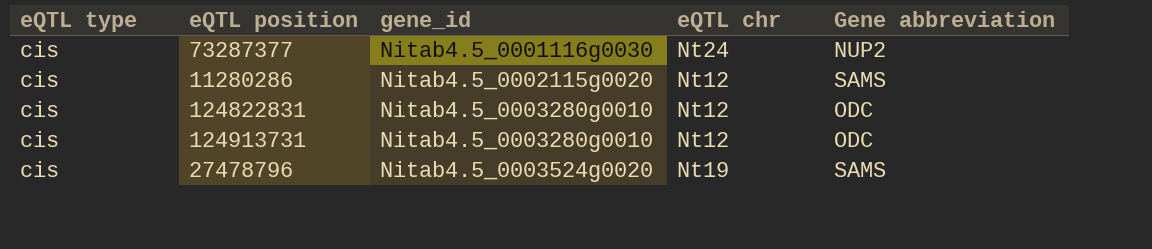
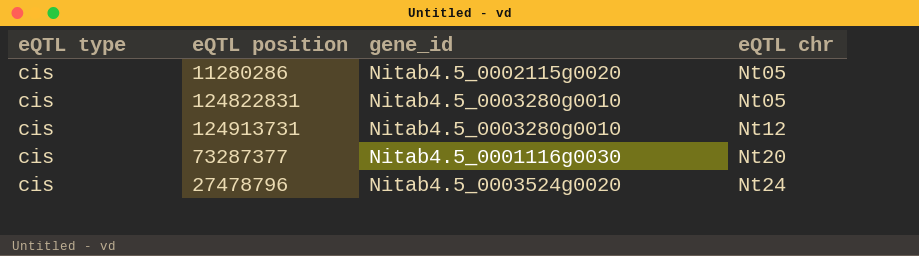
row order: gene_id ascending -> eQTL chr ascending
column Gene abbreviation | position: 5 -> none
11280286 | eQTL chr: Nt12 -> Nt05
124822831 | eQTL chr: Nt12 -> Nt05
73287377 | eQTL chr: Nt24 -> Nt20
27478796 | eQTL chr: Nt19 -> Nt24

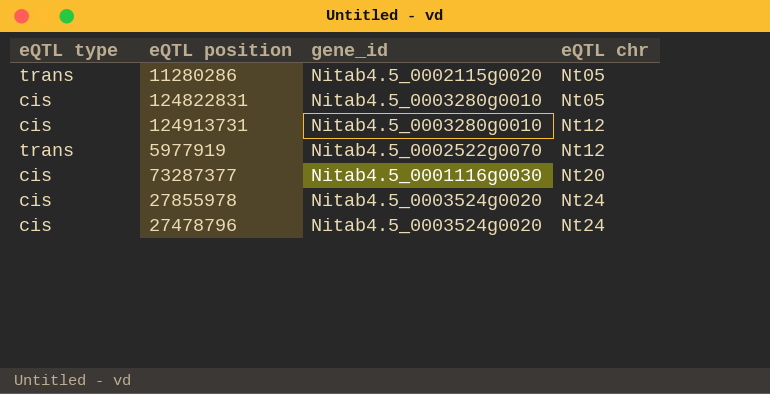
11280286 | eQTL type: cis -> trans
row 5977919: none -> trans | Nitab4.5_0002522g0070 | Nt12
row 27855978: none -> cis | Nitab4.5_0003524g0020 | Nt24

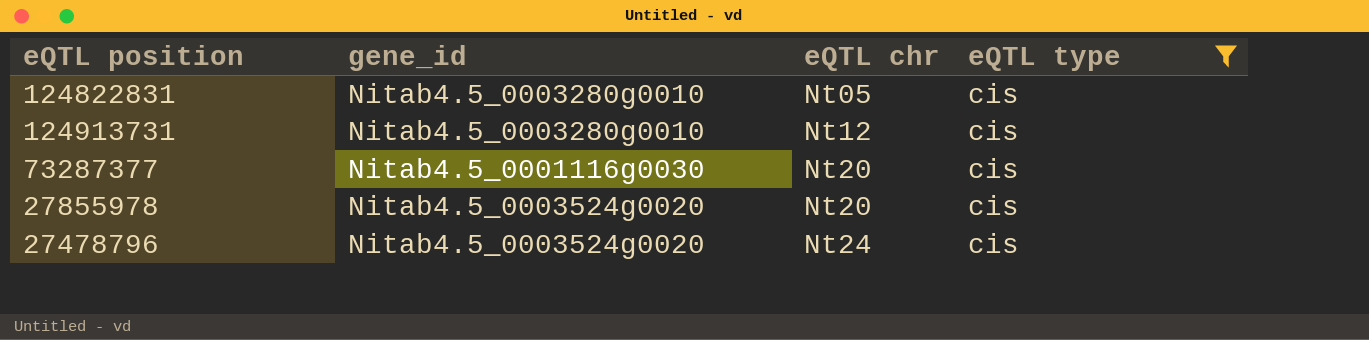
filter: none -> eQTL type = cis
column eQTL type | position: 1 -> 4
27855978 | eQTL chr: Nt24 -> Nt20

